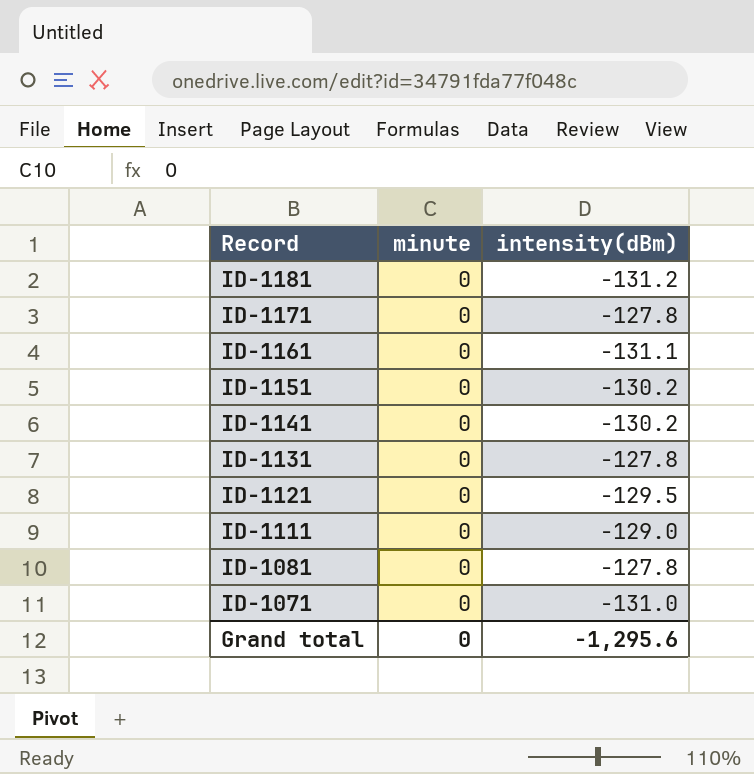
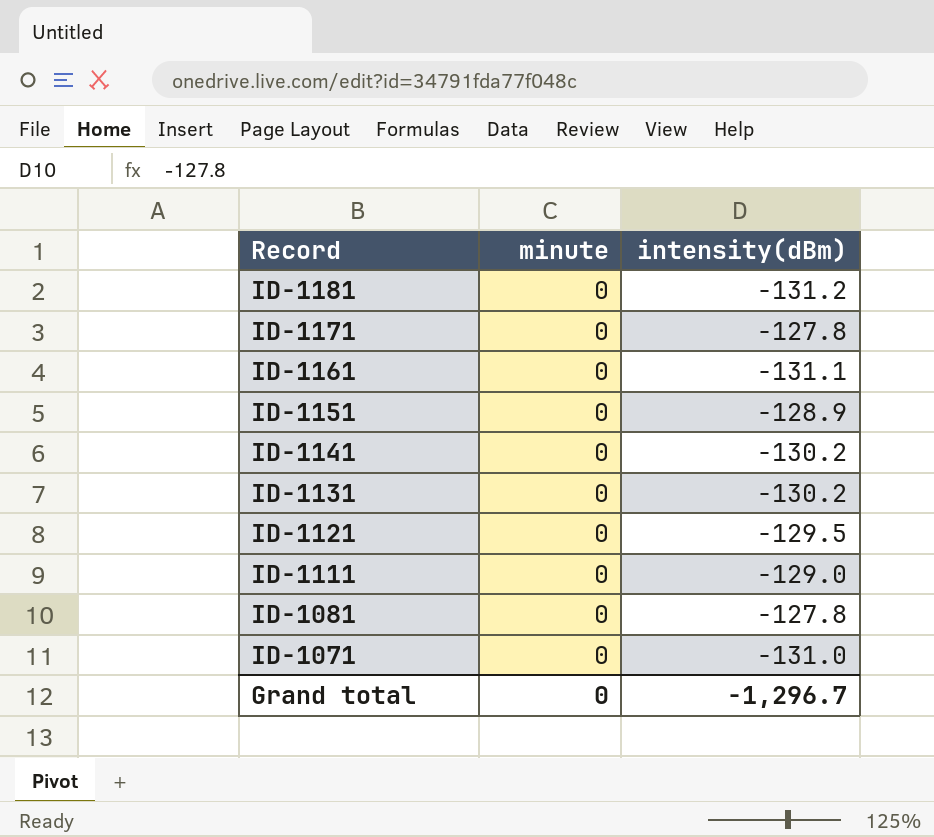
ID-1151 | intensity(dBm): -130.2 -> -128.9
ID-1131 | intensity(dBm): -127.8 -> -130.2
Grand total | intensity(dBm): -1,295.6 -> -1,296.7

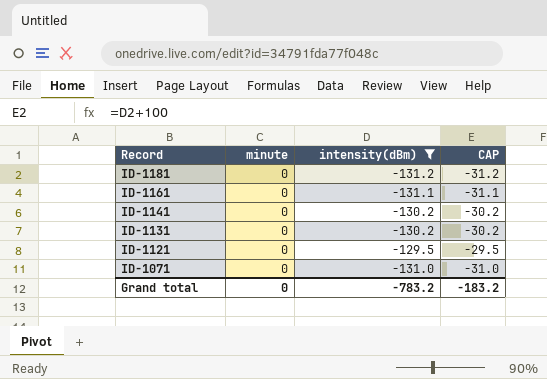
filter: none -> intensity(dBm) <= -129.5
column CAP | formula: none -> [intensity(dBm)] + 100
Grand total | intensity(dBm): -1,296.7 -> -783.2

